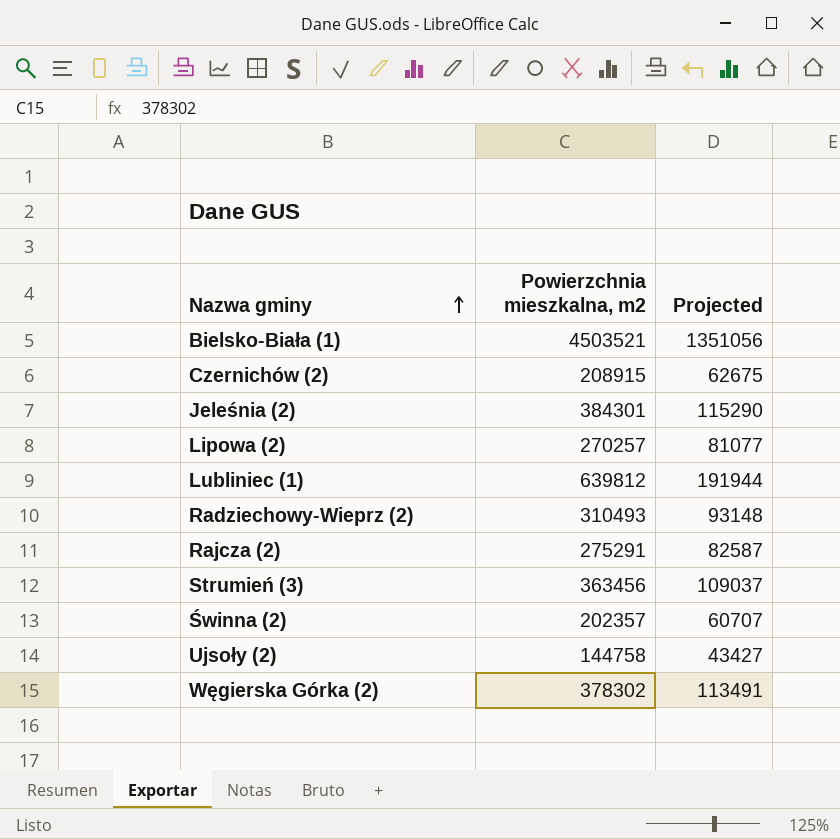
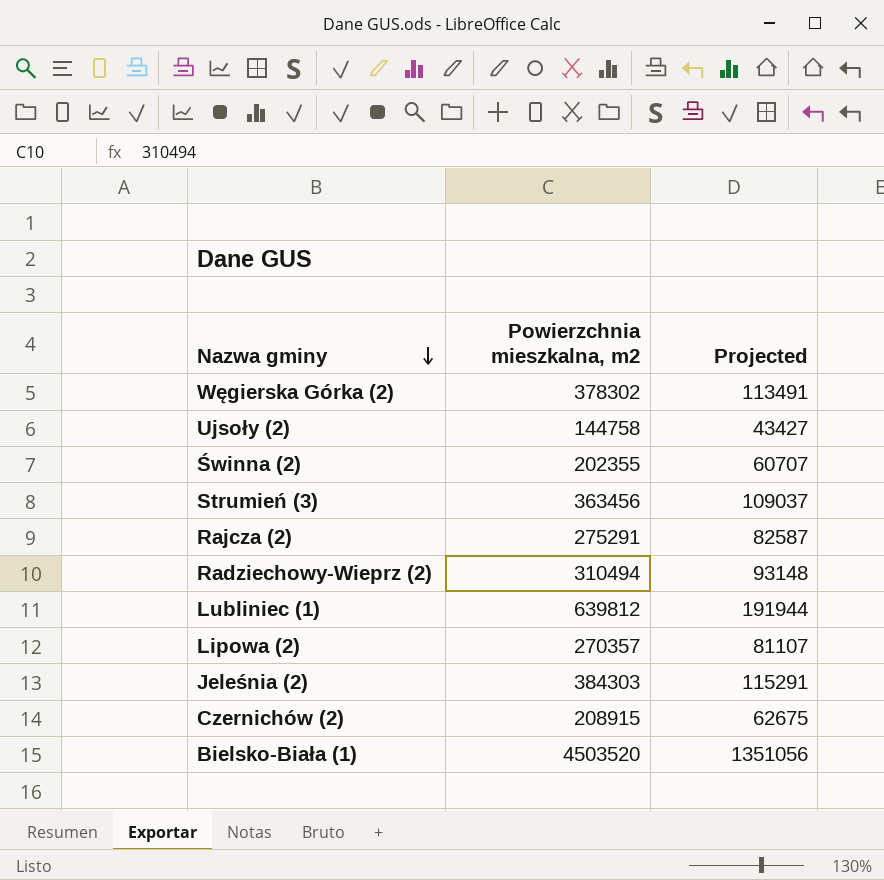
row order: Nazwa gminy ascending -> Nazwa gminy descending
Świnna (2) | Powierzchnia mieszkalna, m2: 202357 -> 202355
Radziechowy-Wieprz (2) | Powierzchnia mieszkalna, m2: 310493 -> 310494
Lipowa (2) | Powierzchnia mieszkalna, m2: 270257 -> 270357
Lipowa (2) | Projected: 81077 -> 81107
Jeleśnia (2) | Powierzchnia mieszkalna, m2: 384301 -> 384303
Jeleśnia (2) | Projected: 115290 -> 115291
Bielsko-Biała (1) | Powierzchnia mieszkalna, m2: 4503521 -> 4503520

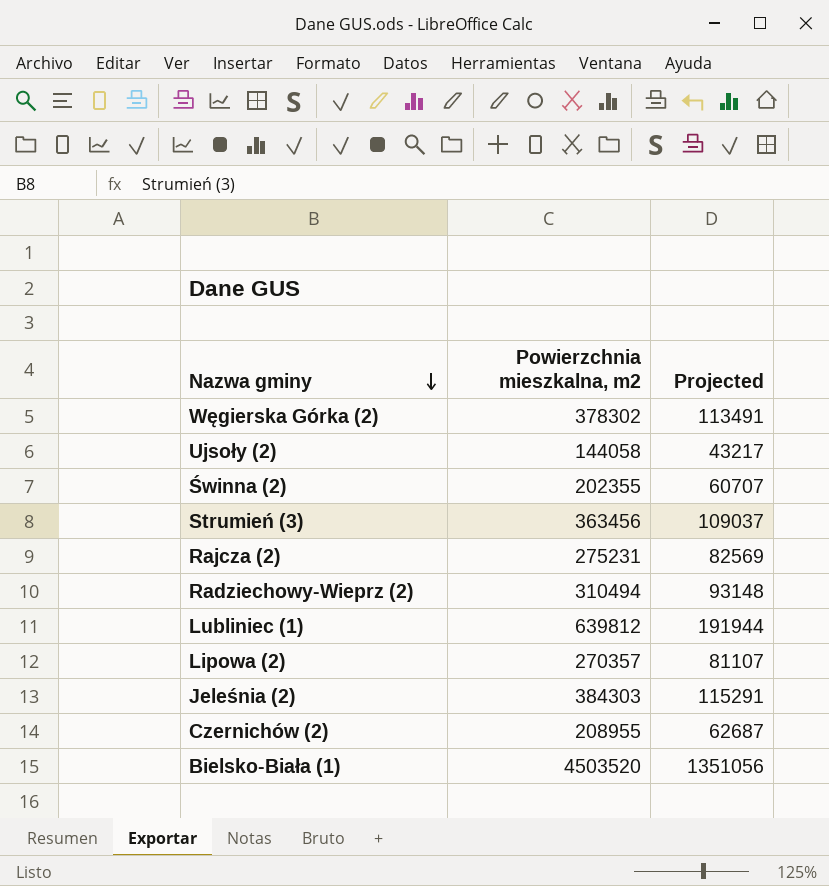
Ujsoły (2) | Powierzchnia mieszkalna, m2: 144758 -> 144058
Ujsoły (2) | Projected: 43427 -> 43217
Rajcza (2) | Powierzchnia mieszkalna, m2: 275291 -> 275231
Rajcza (2) | Projected: 82587 -> 82569
Czernichów (2) | Powierzchnia mieszkalna, m2: 208915 -> 208955
Czernichów (2) | Projected: 62675 -> 62687

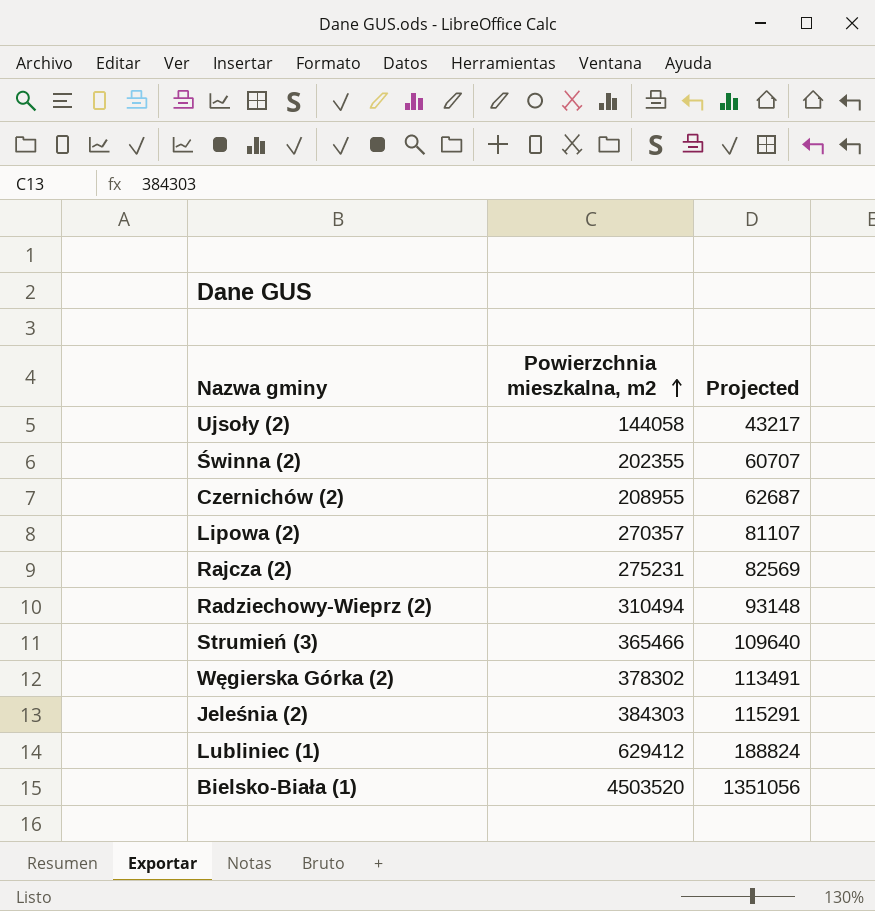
row order: Nazwa gminy descending -> Powierzchnia mieszkalna, m2 ascending
Strumień (3) | Powierzchnia mieszkalna, m2: 363456 -> 365466
Strumień (3) | Projected: 109037 -> 109640
Lubliniec (1) | Powierzchnia mieszkalna, m2: 639812 -> 629412
Lubliniec (1) | Projected: 191944 -> 188824

